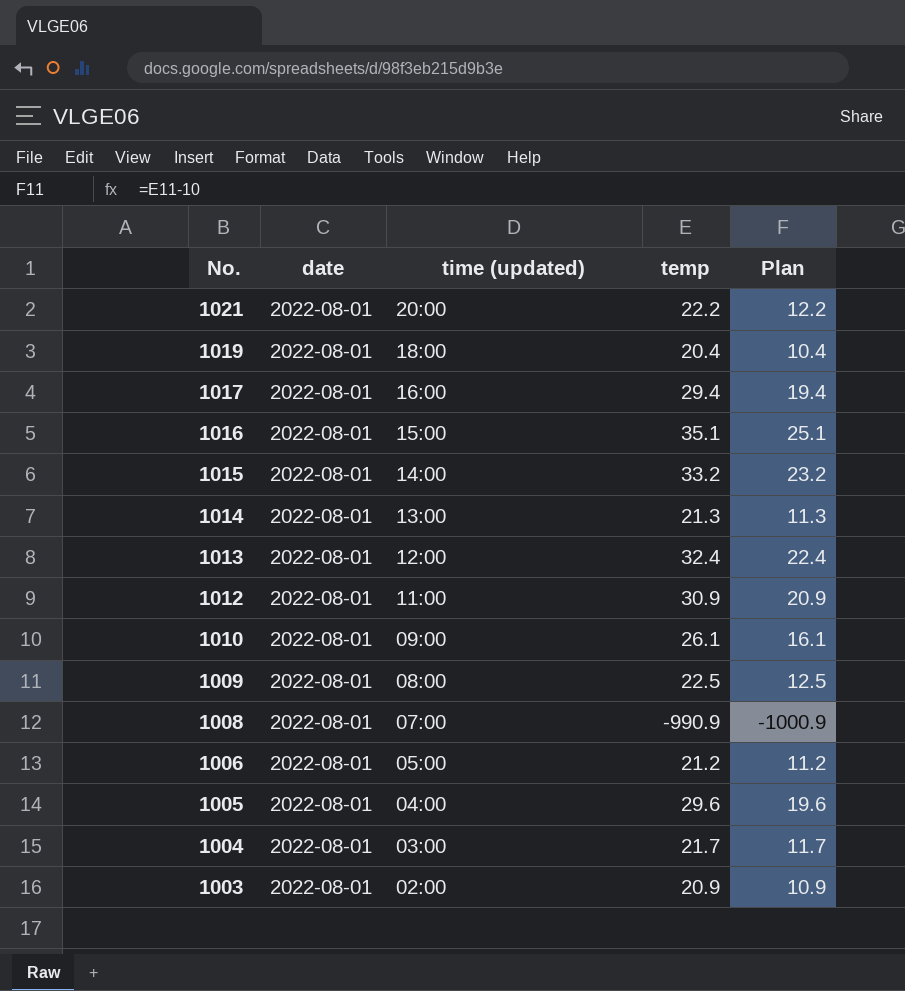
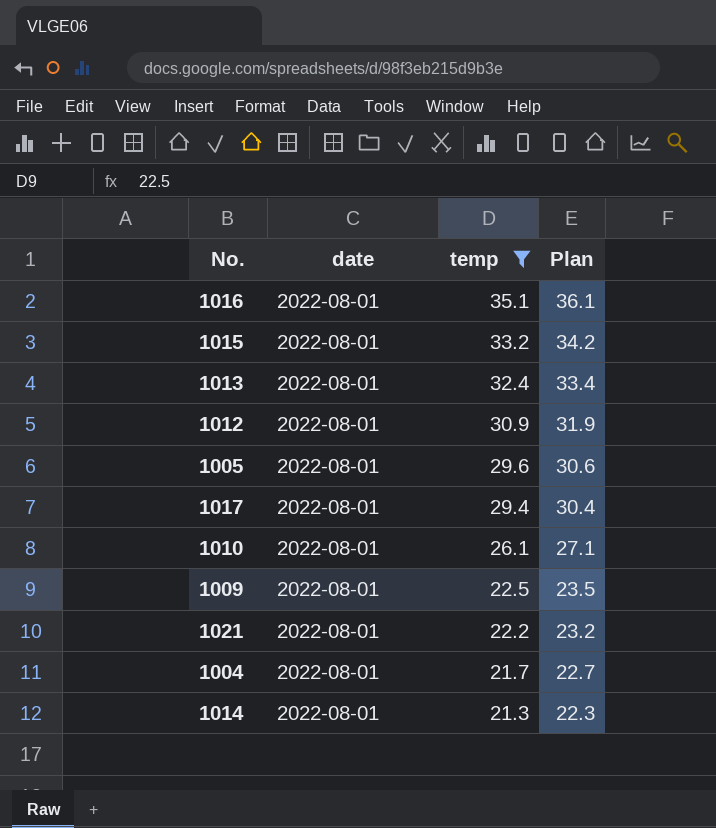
filter: none -> temp >= 21.3
row order: No. descending -> temp descending
column time (updated) | position: 3 -> none
column Plan | formula: [temp] - 10 -> [temp] + 1

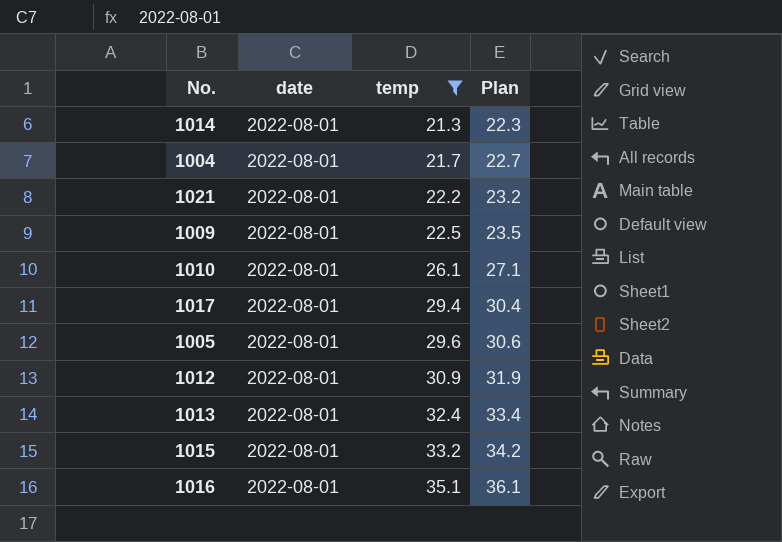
row order: temp descending -> temp ascending

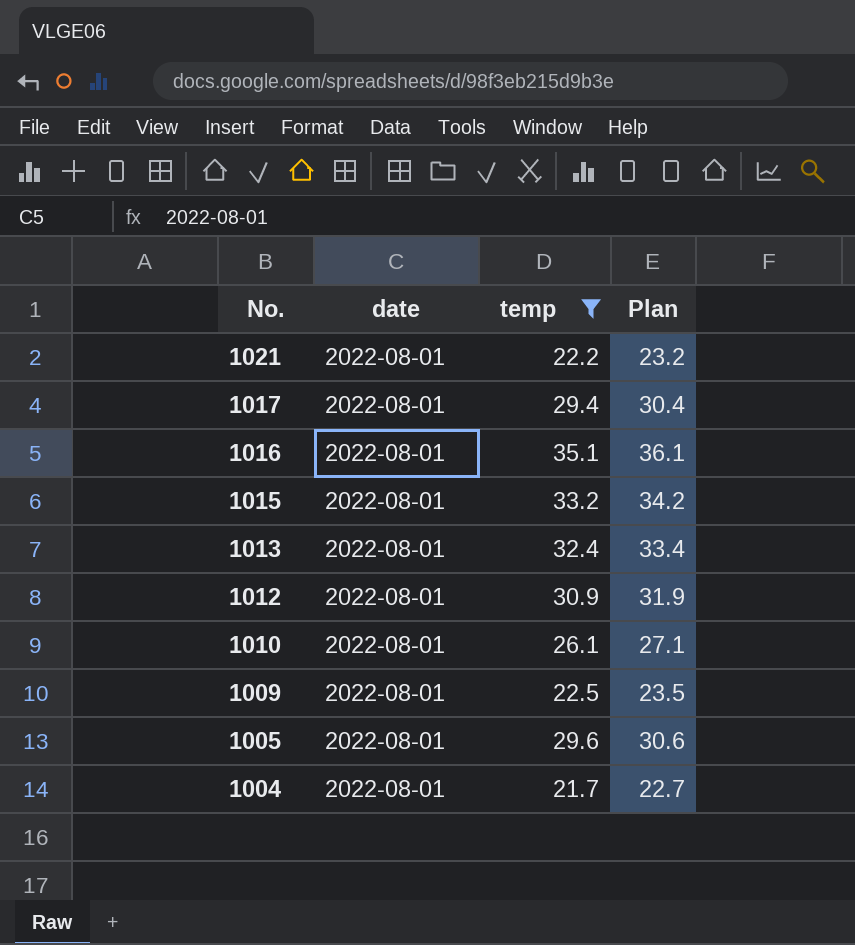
row order: temp ascending -> No. descending
row 1014: 2022-08-01 | 21.3 | 22.3 -> none

